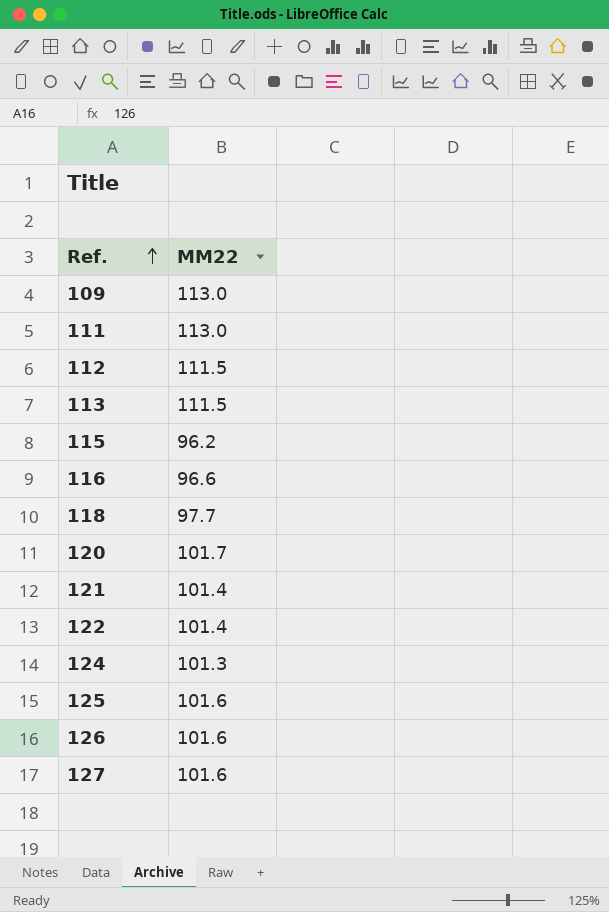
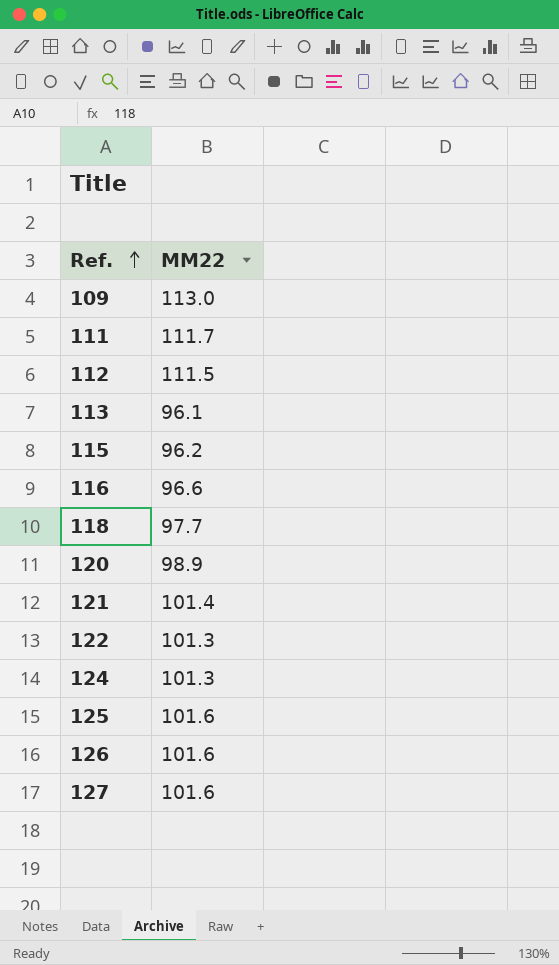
111 | MM22: 113.0 -> 111.7
113 | MM22: 111.5 -> 96.1
120 | MM22: 101.7 -> 98.9
122 | MM22: 101.4 -> 101.3

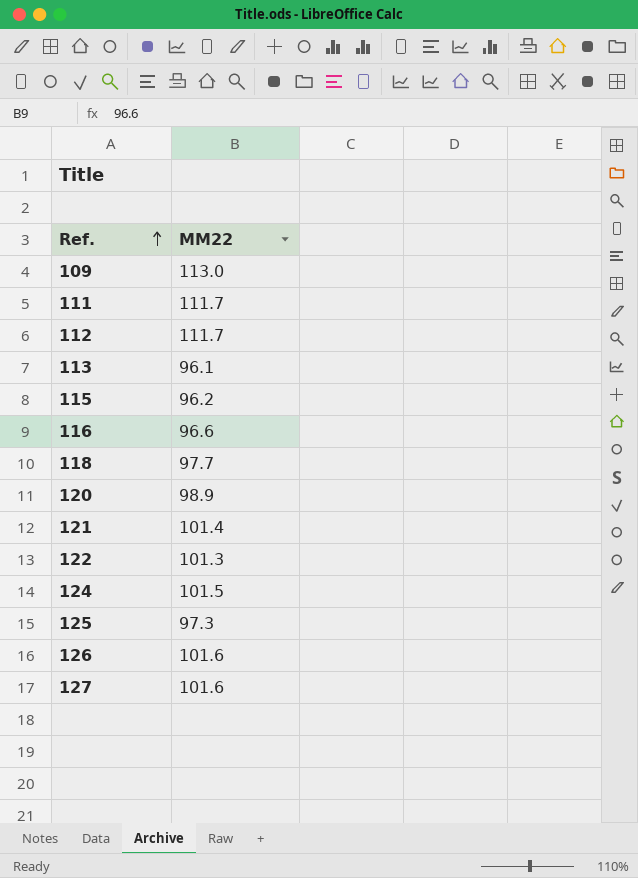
112 | MM22: 111.5 -> 111.7
124 | MM22: 101.3 -> 101.5
125 | MM22: 101.6 -> 97.3

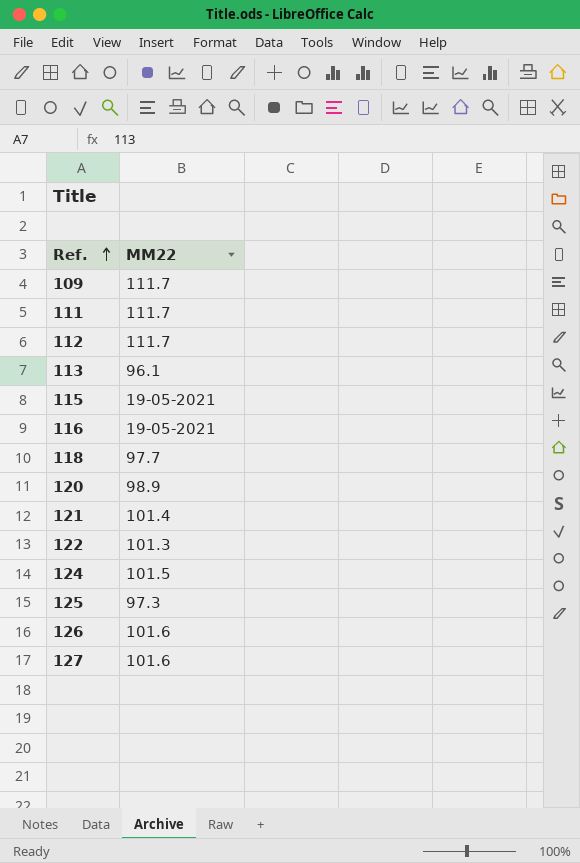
109 | MM22: 113.0 -> 111.7
115 | MM22: 96.2 -> 19-05-2021
116 | MM22: 96.6 -> 19-05-2021

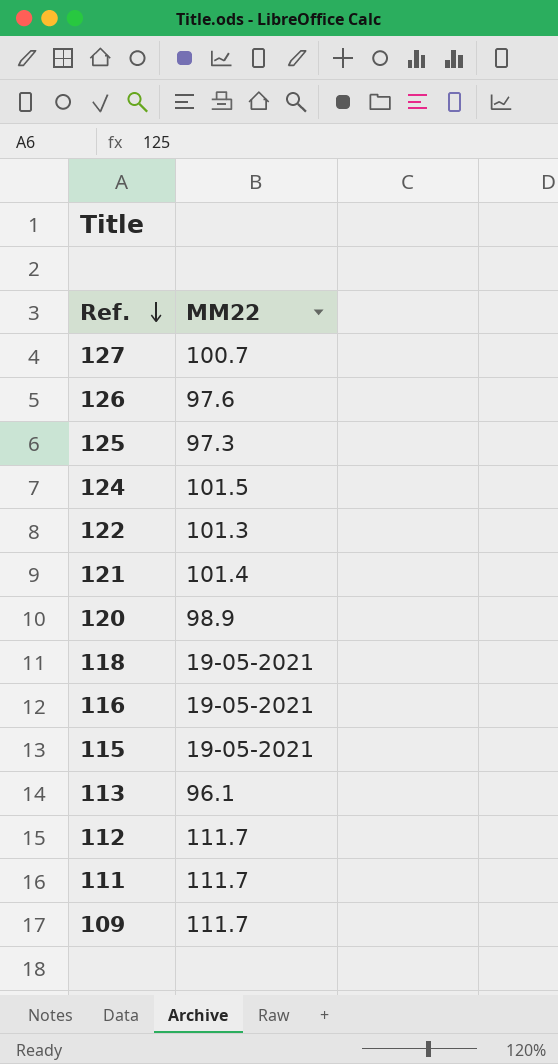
row order: Ref. ascending -> Ref. descending
127 | MM22: 101.6 -> 100.7
126 | MM22: 101.6 -> 97.6
118 | MM22: 97.7 -> 19-05-2021

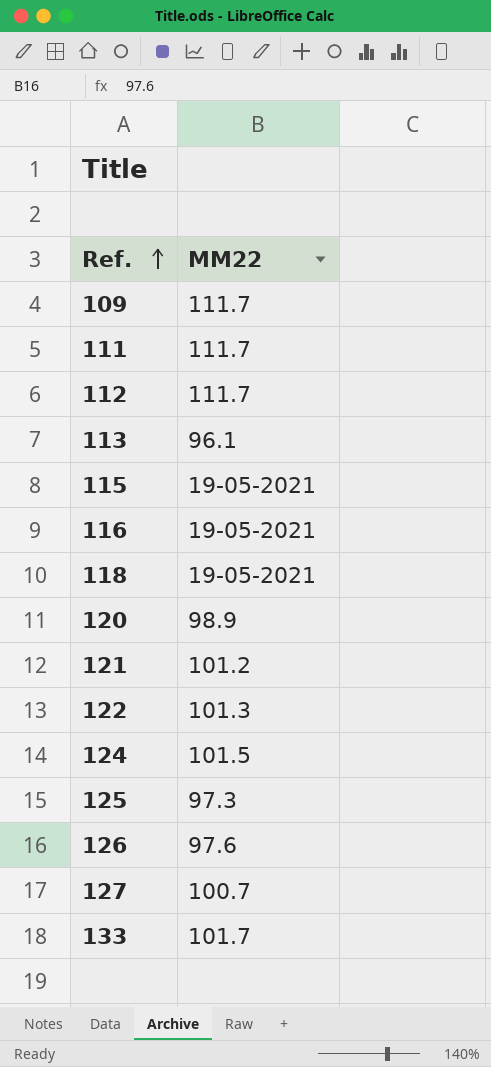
row order: Ref. descending -> Ref. ascending
121 | MM22: 101.4 -> 101.2
row 133: none -> 101.7

